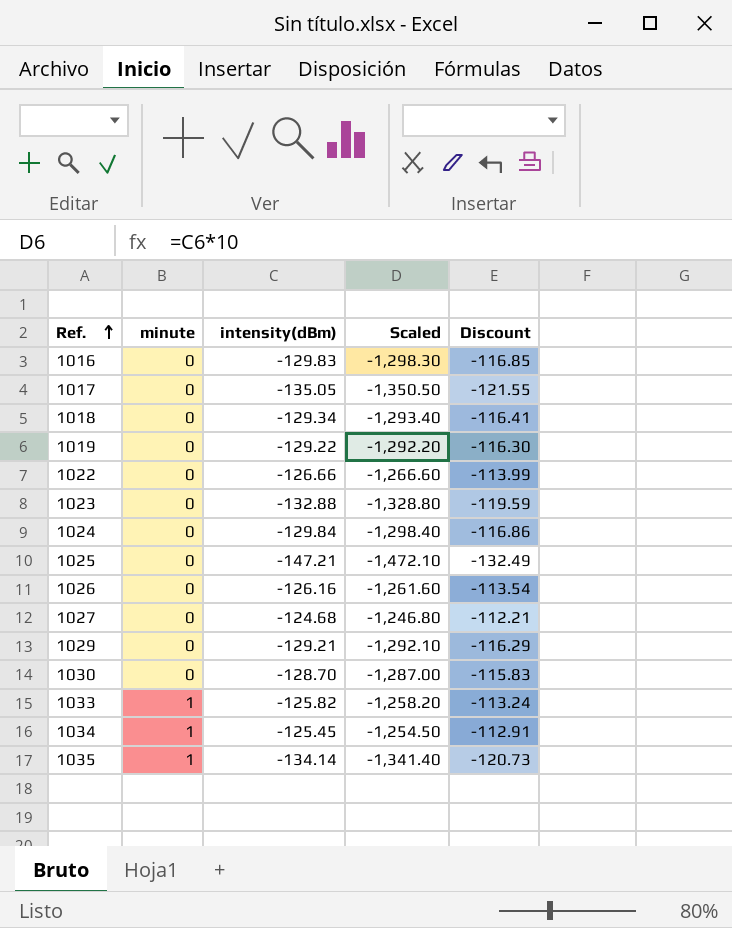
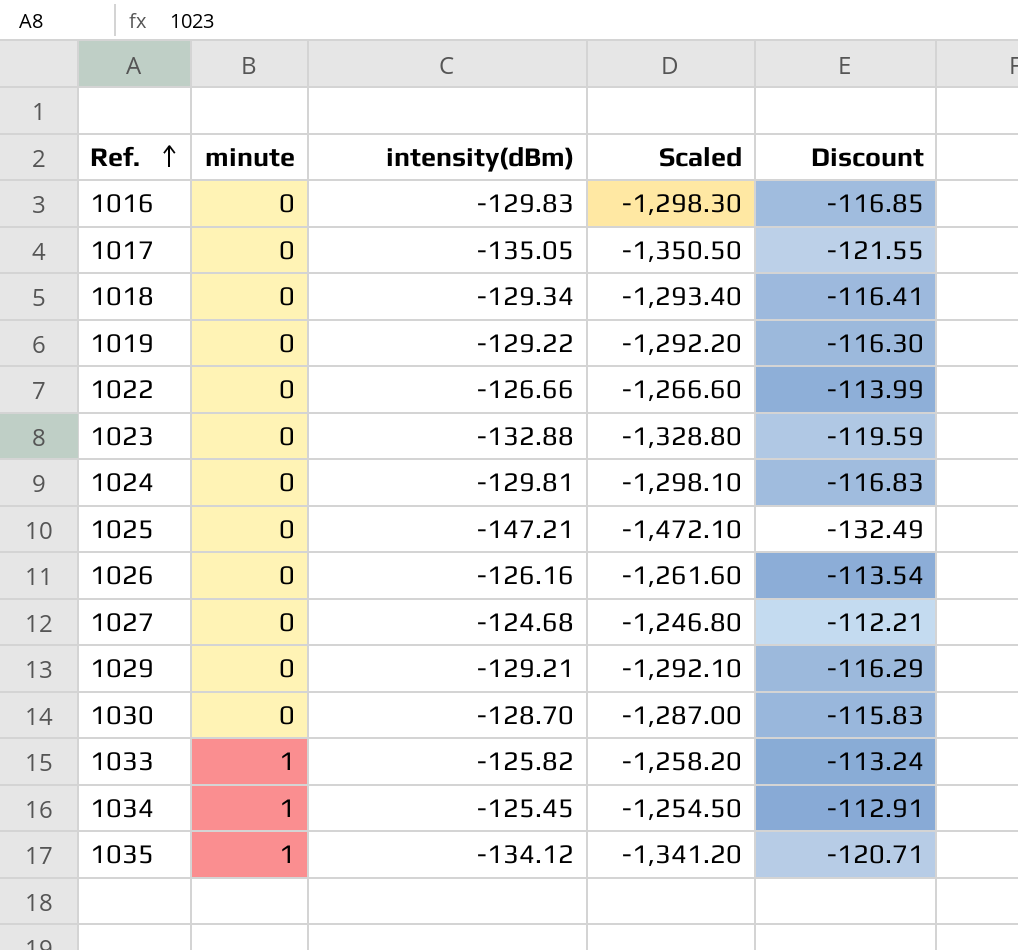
1024 | intensity(dBm): -129.84 -> -129.81
1024 | Scaled: -1,298.40 -> -1,298.10
1024 | Discount: -116.86 -> -116.83
1035 | intensity(dBm): -134.14 -> -134.12
1035 | Scaled: -1,341.40 -> -1,341.20
1035 | Discount: -120.73 -> -120.71

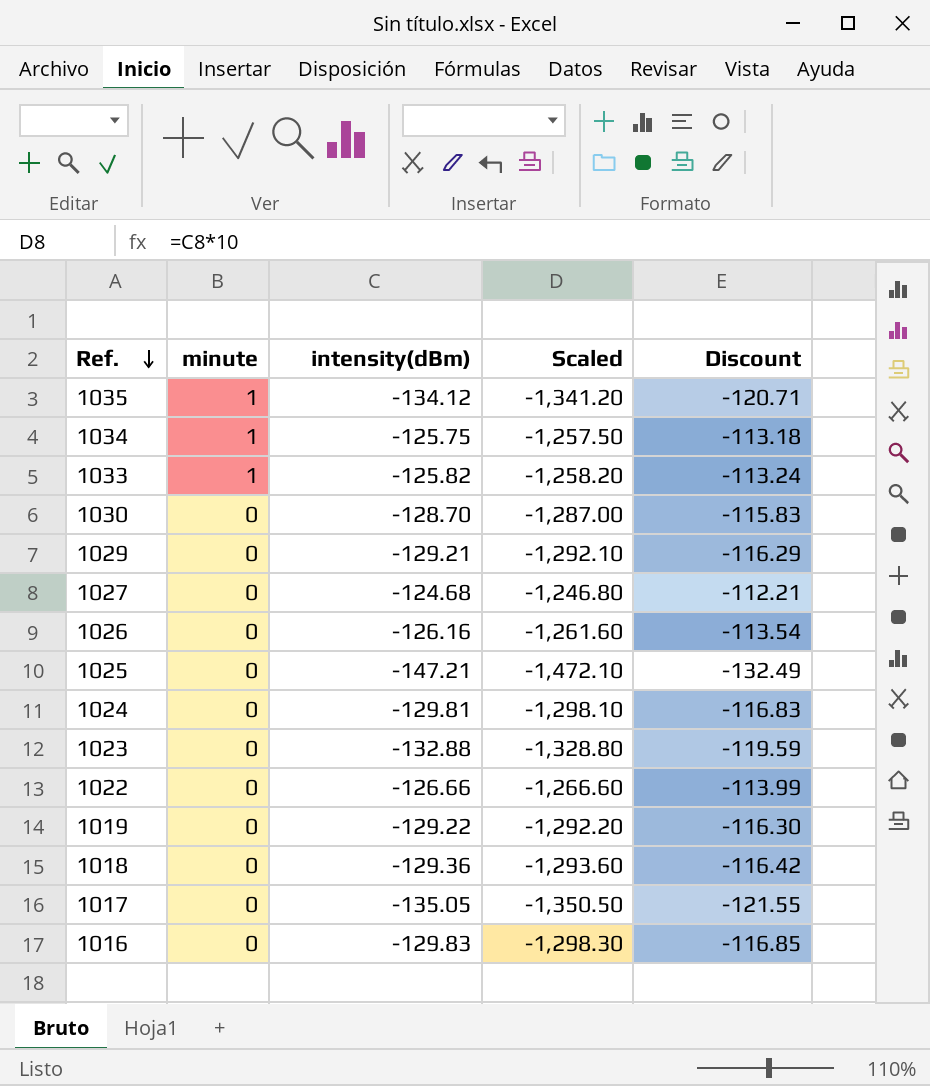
row order: Ref. ascending -> Ref. descending
1034 | intensity(dBm): -125.45 -> -125.75
1034 | Scaled: -1,254.50 -> -1,257.50
1034 | Discount: -112.91 -> -113.18
1018 | intensity(dBm): -129.34 -> -129.36
1018 | Scaled: -1,293.40 -> -1,293.60
1018 | Discount: -116.41 -> -116.42

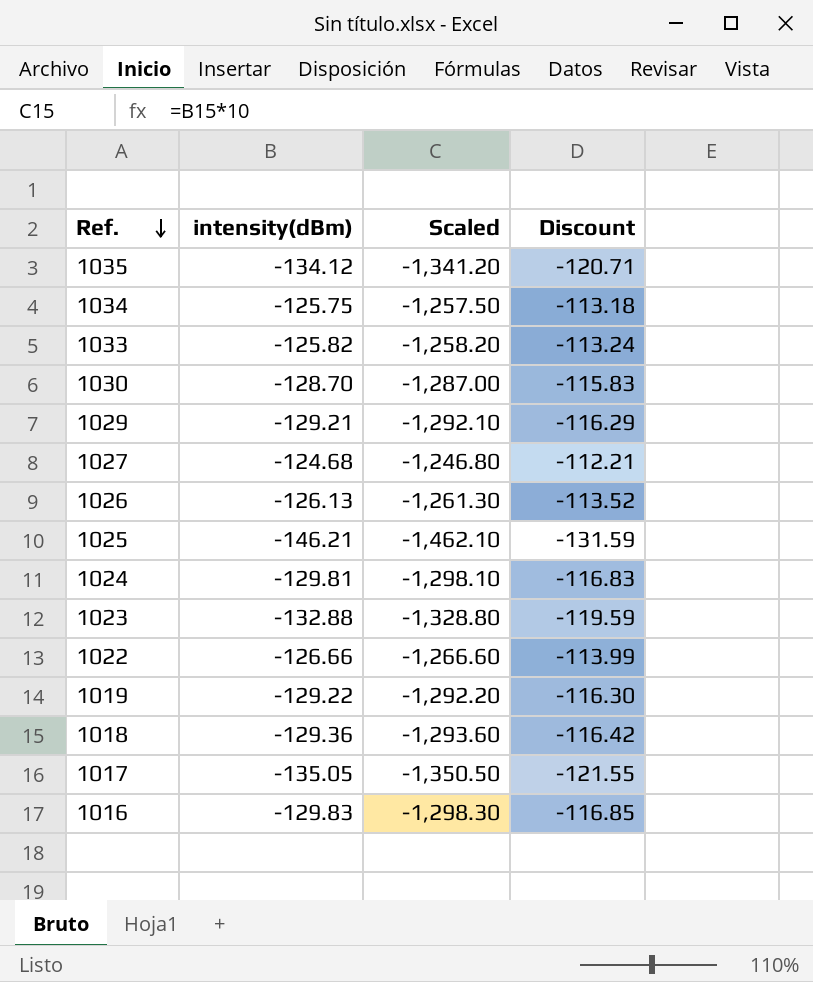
column minute | position: 2 -> none
1026 | intensity(dBm): -126.16 -> -126.13
1026 | Scaled: -1,261.60 -> -1,261.30
1026 | Discount: -113.54 -> -113.52
1025 | intensity(dBm): -147.21 -> -146.21
1025 | Scaled: -1,472.10 -> -1,462.10
1025 | Discount: -132.49 -> -131.59

